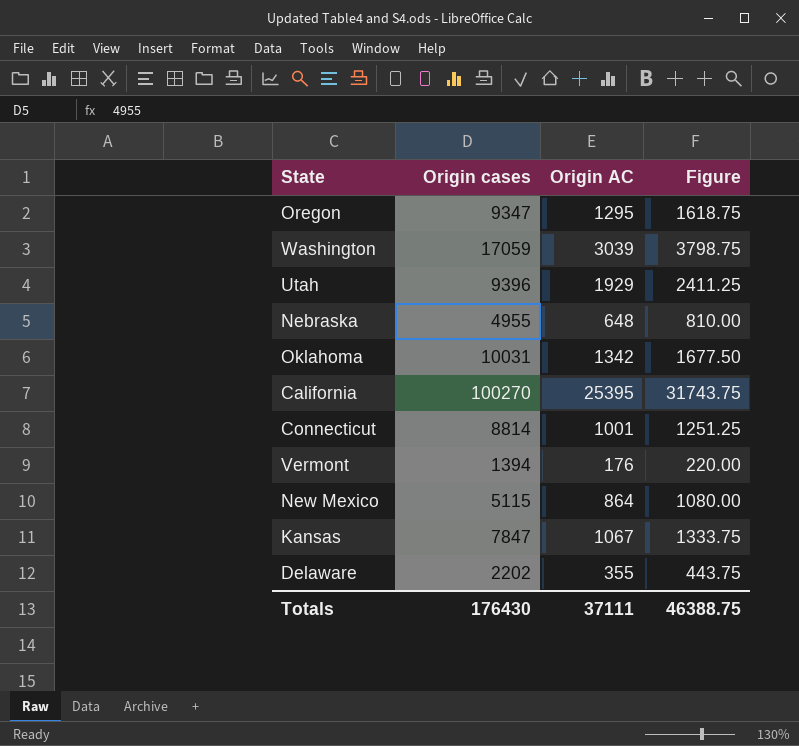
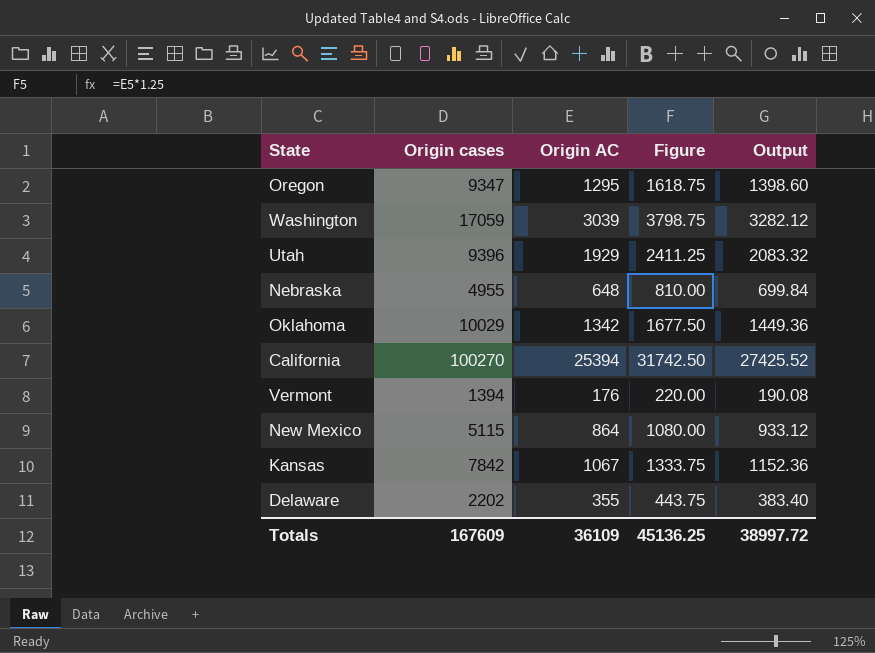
column Output | formula: none -> [Origin AC] * 1.08
row Connecticut: 8814 | 1001 | 1251.25 -> none
Oklahoma | Origin cases: 10031 -> 10029
California | Origin AC: 25395 -> 25394
California | Figure: 31743.75 -> 31742.50
Kansas | Origin cases: 7847 -> 7842
Totals | Origin cases: 176430 -> 167609
Totals | Origin AC: 37111 -> 36109
Totals | Figure: 46388.75 -> 45136.25

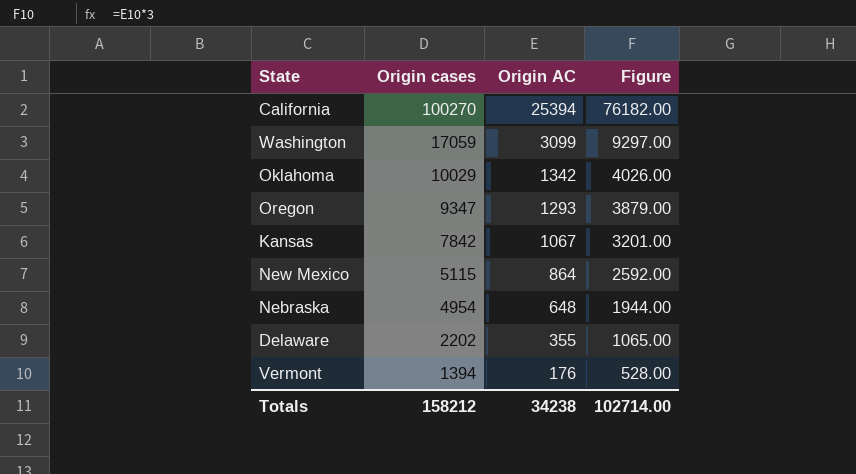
row order: none -> Origin cases descending
column Output | formula: [Origin AC] * 1.08 -> none
column Figure | formula: [Origin AC] * 1.25 -> [Origin AC] * 3
row Utah: 9396 | 1929 | 2411.25 | 2083.32 -> none
Washington | Origin AC: 3039 -> 3099
Oregon | Origin AC: 1295 -> 1293
Nebraska | Origin cases: 4955 -> 4954
Totals | Origin cases: 167609 -> 158212
Totals | Origin AC: 36109 -> 34238
Totals | Figure: 45136.25 -> 102714.00

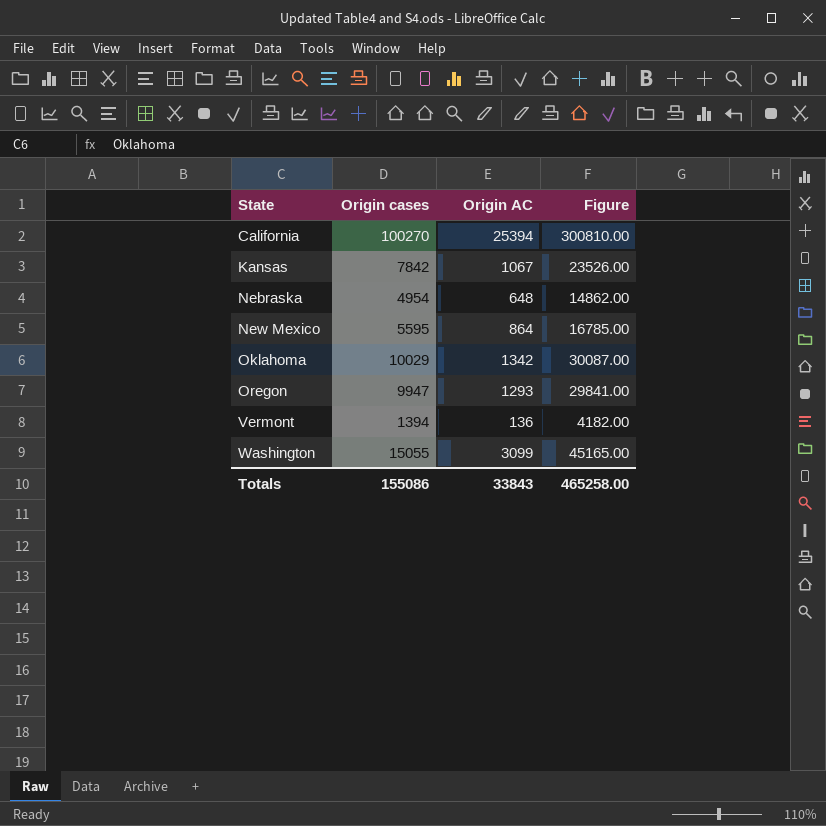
row order: Origin cases descending -> State ascending
column Figure | formula: [Origin AC] * 3 -> [Origin cases] * 3
row Delaware: 2202 | 355 | 1065.00 -> none
New Mexico | Origin cases: 5115 -> 5595
Oregon | Origin cases: 9347 -> 9947
Vermont | Origin AC: 176 -> 136
Washington | Origin cases: 17059 -> 15055
Totals | Origin cases: 158212 -> 155086
Totals | Origin AC: 34238 -> 33843
Totals | Figure: 102714.00 -> 465258.00

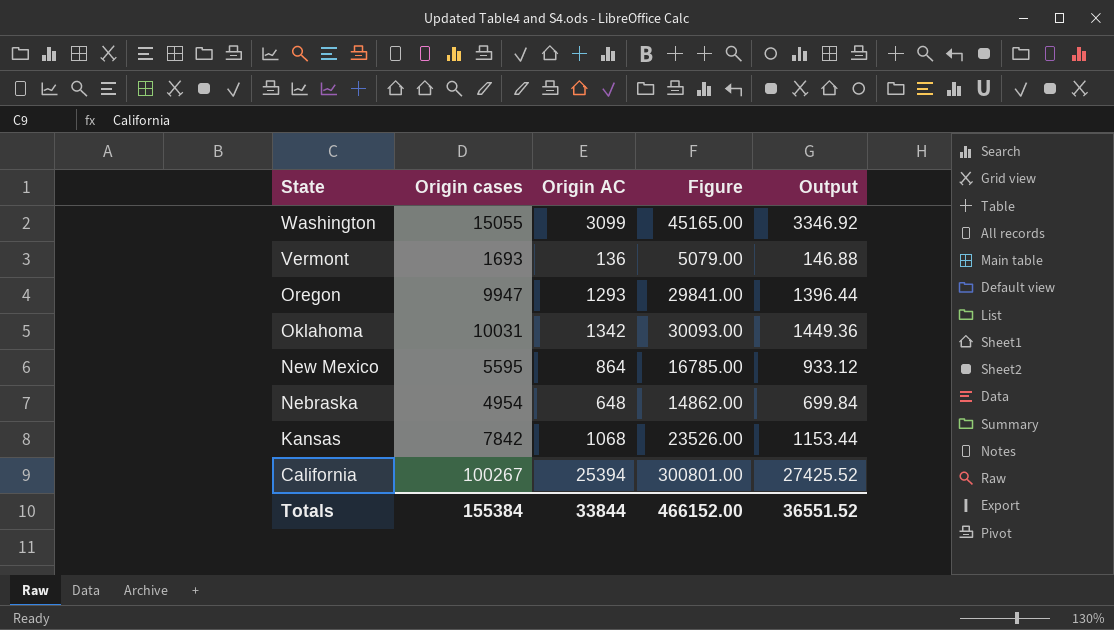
row order: State ascending -> State descending
column Output | formula: none -> [Origin AC] * 1.08
Vermont | Origin cases: 1394 -> 1693
Vermont | Figure: 4182.00 -> 5079.00
Oklahoma | Origin cases: 10029 -> 10031
Oklahoma | Figure: 30087.00 -> 30093.00
Kansas | Origin AC: 1067 -> 1068
California | Origin cases: 100270 -> 100267
California | Figure: 300810.00 -> 300801.00
Totals | Origin cases: 155086 -> 155384
Totals | Origin AC: 33843 -> 33844
Totals | Figure: 465258.00 -> 466152.00

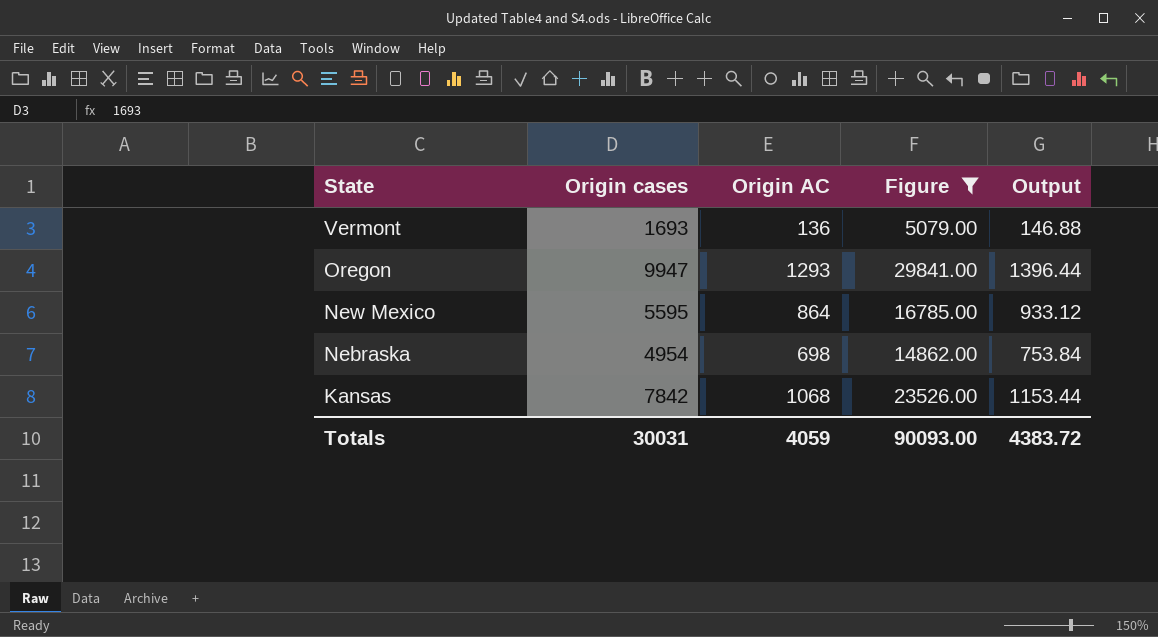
filter: none -> Figure <= 29841.00
Nebraska | Origin AC: 648 -> 698
Nebraska | Output: 699.84 -> 753.84
Totals | Origin cases: 155384 -> 30031
Totals | Origin AC: 33844 -> 4059
Totals | Figure: 466152.00 -> 90093.00
Totals | Output: 36551.52 -> 4383.72

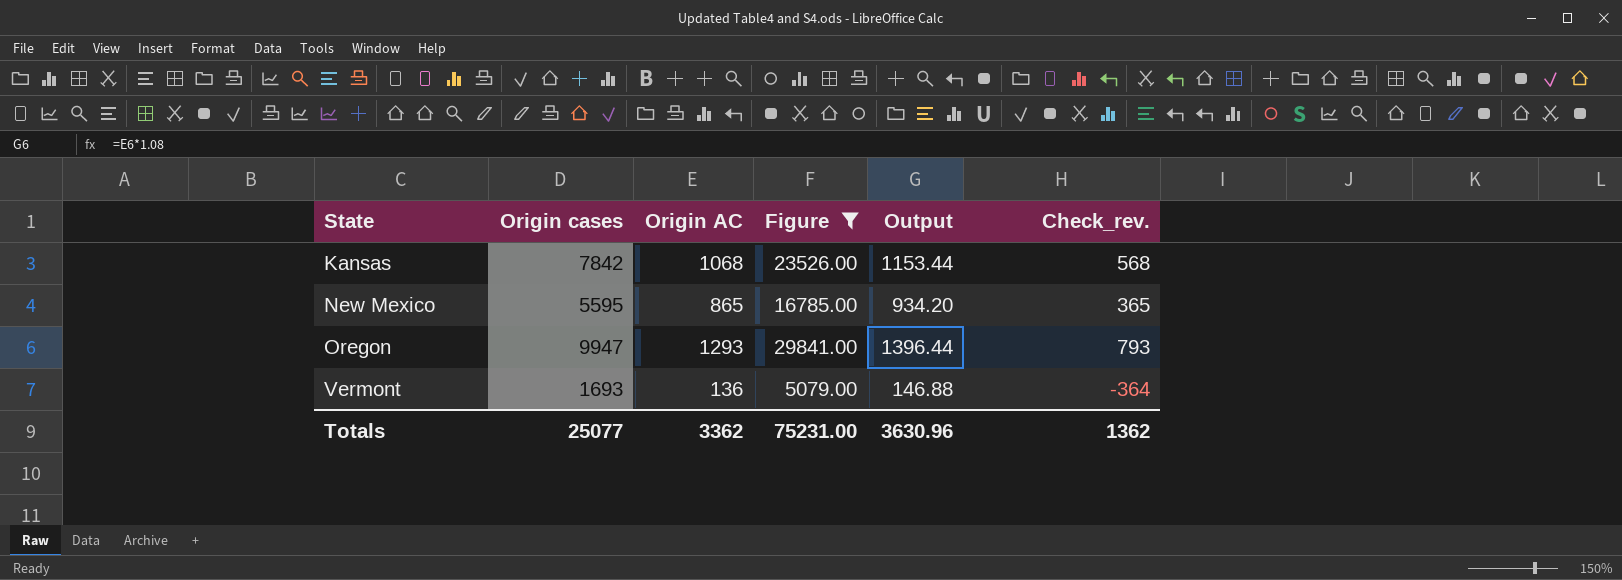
row order: State descending -> State ascending
column Check_rev. | formula: none -> [Origin AC] - 500
row Nebraska: 4954 | 698 | 14862.00 | 753.84 -> none
New Mexico | Origin AC: 864 -> 865
New Mexico | Output: 933.12 -> 934.20
Totals | Origin cases: 30031 -> 25077
Totals | Origin AC: 4059 -> 3362
Totals | Figure: 90093.00 -> 75231.00
Totals | Output: 4383.72 -> 3630.96

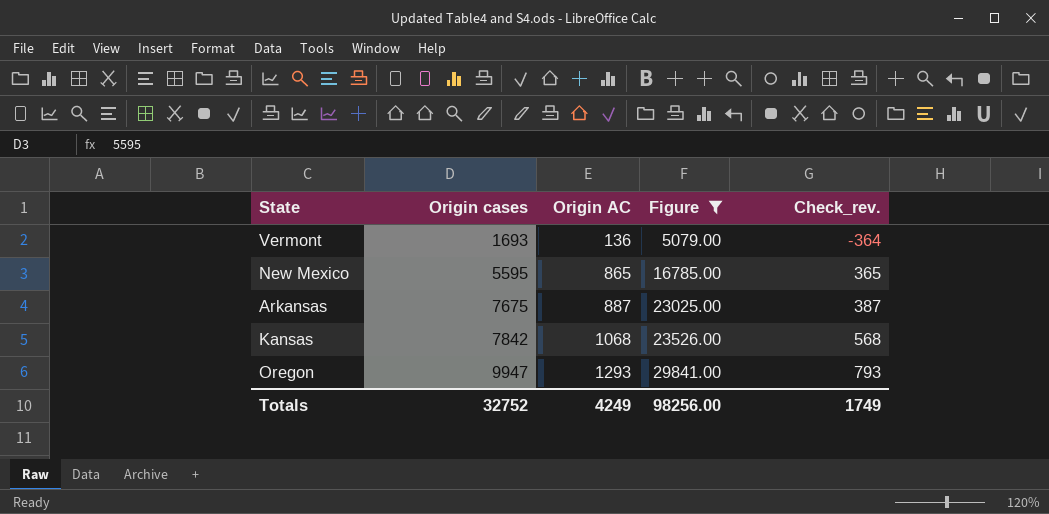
row order: State ascending -> Origin cases ascending
column Output | formula: [Origin AC] * 1.08 -> none
row Arkansas: none -> 7675 | 887 | 23025.00 | 387
Totals | Origin cases: 25077 -> 32752
Totals | Origin AC: 3362 -> 4249
Totals | Figure: 75231.00 -> 98256.00
Totals | Check_rev.: 1362 -> 1749

